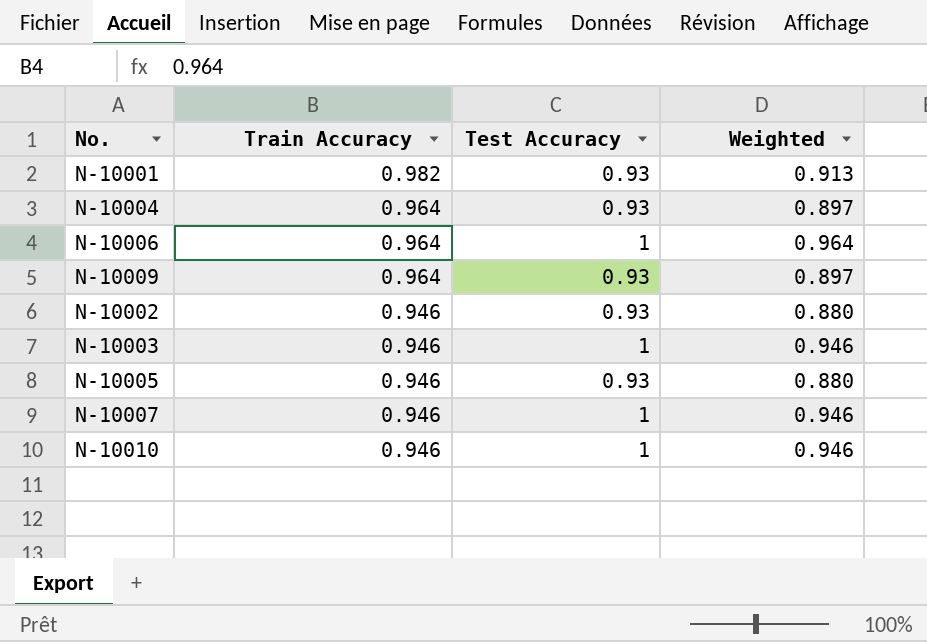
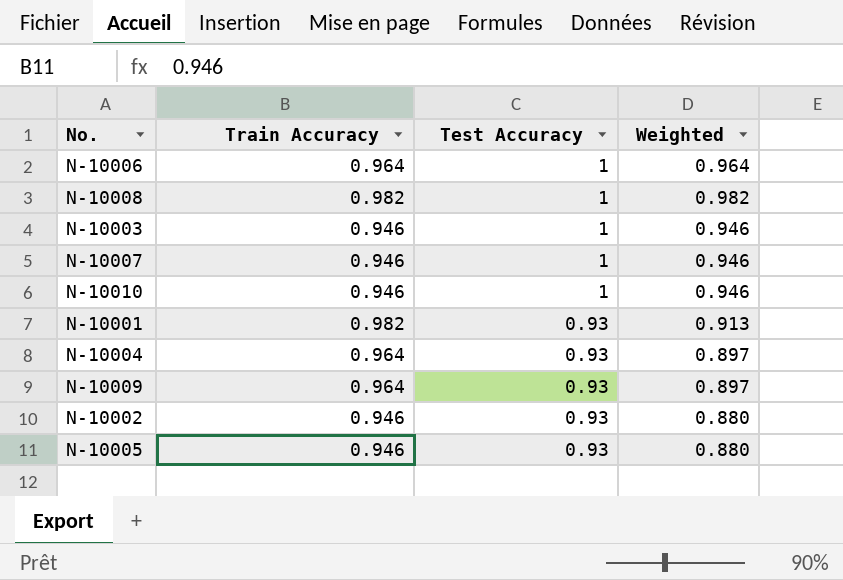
row order: Train Accuracy descending -> Test Accuracy descending
row N-10008: none -> 0.982 | 1 | 0.982

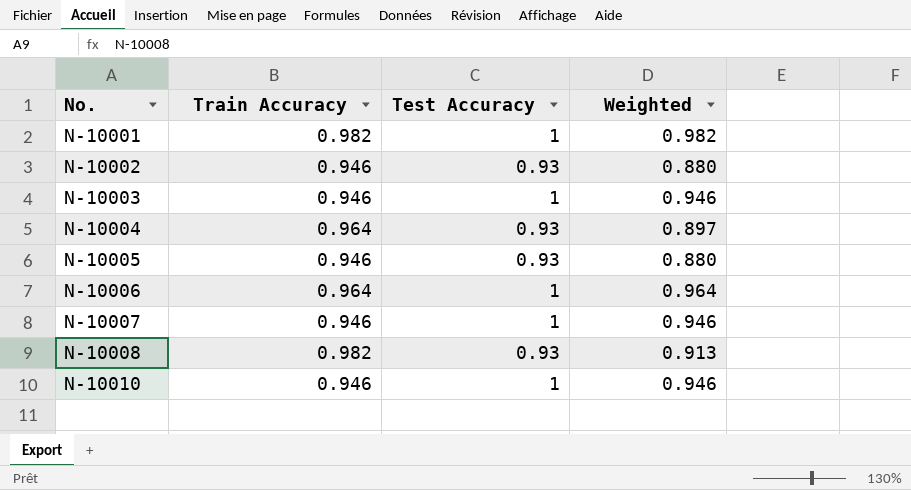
row order: Test Accuracy descending -> No. ascending
row N-10009: 0.964 | 0.93 | 0.897 -> none
N-10001 | Test Accuracy: 0.93 -> 1
N-10001 | Weighted: 0.913 -> 0.982
N-10008 | Test Accuracy: 1 -> 0.93
N-10008 | Weighted: 0.982 -> 0.913

